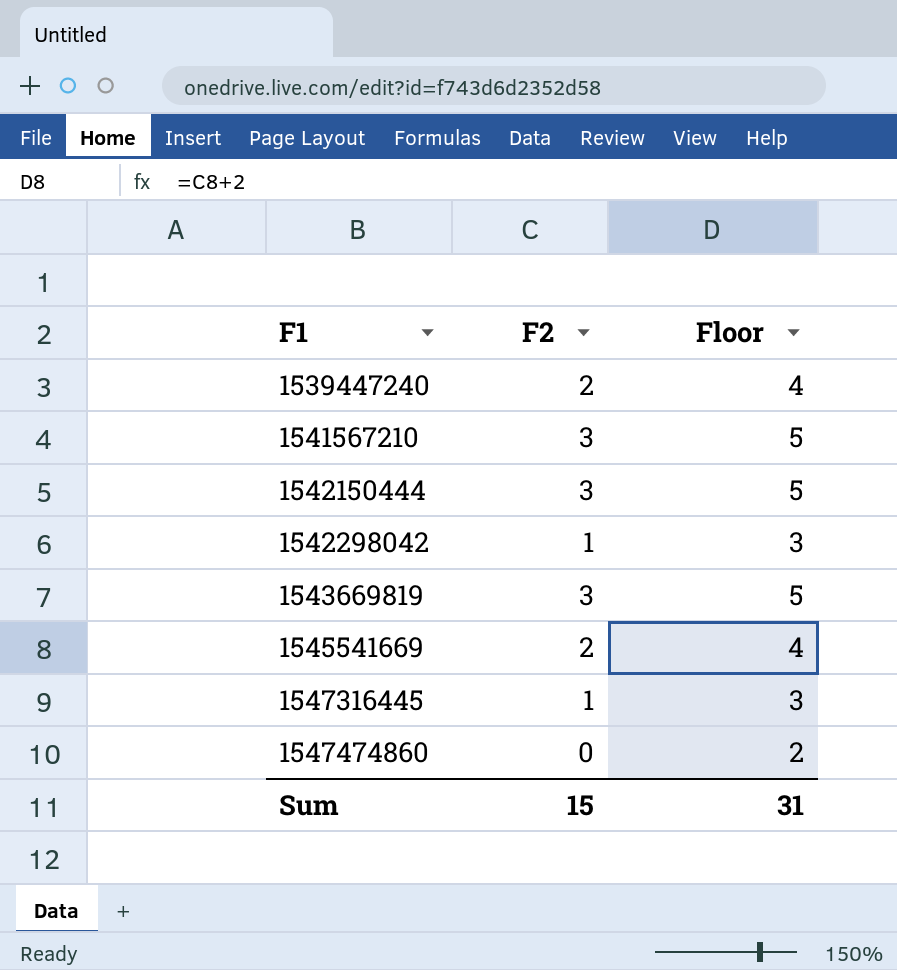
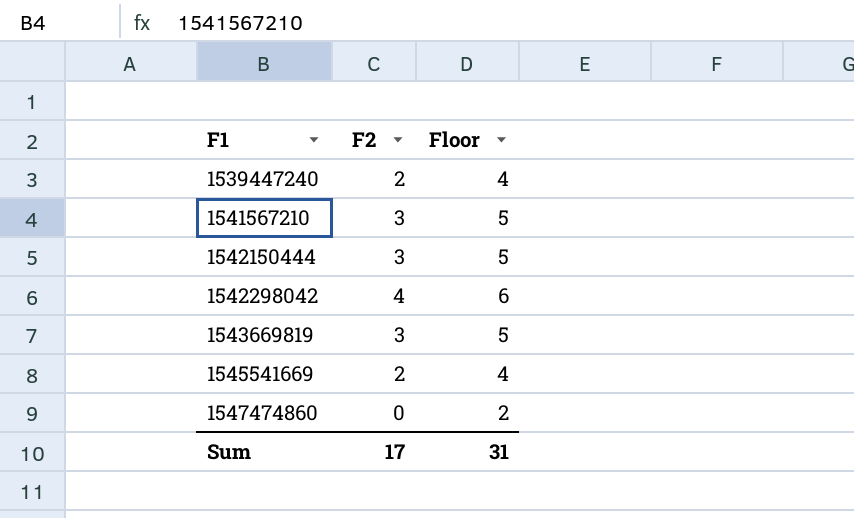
row 1547316445: 1 | 3 -> none
1542298042 | F2: 1 -> 4
1542298042 | Floor: 3 -> 6
Sum | F2: 15 -> 17

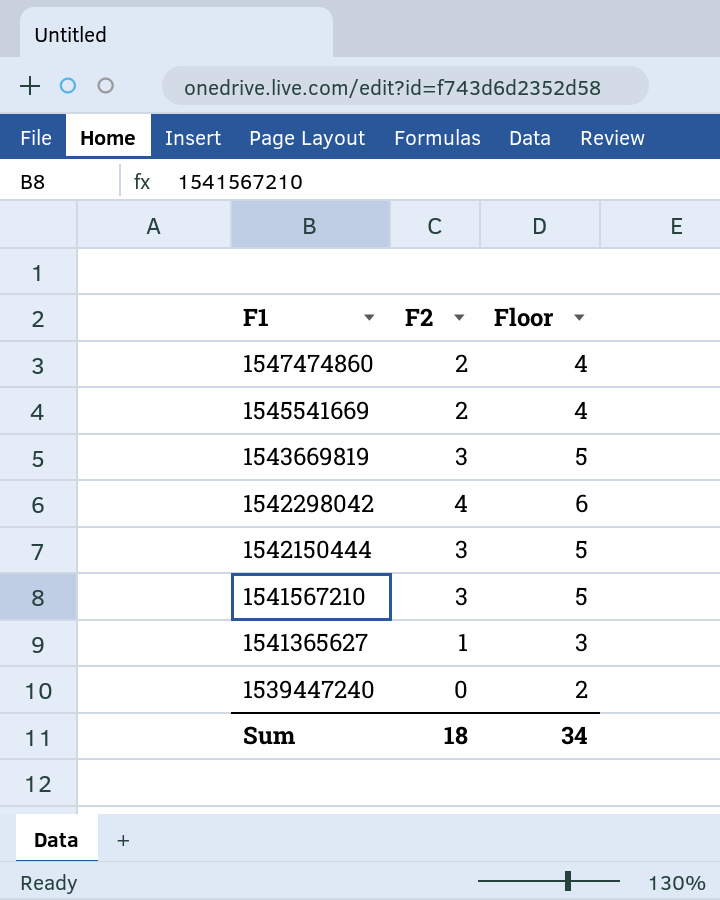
row order: F1 ascending -> F1 descending
1547474860 | F2: 0 -> 2
1547474860 | Floor: 2 -> 4
row 1541365627: none -> 1 | 3
1539447240 | F2: 2 -> 0
1539447240 | Floor: 4 -> 2
Sum | F2: 17 -> 18
Sum | Floor: 31 -> 34

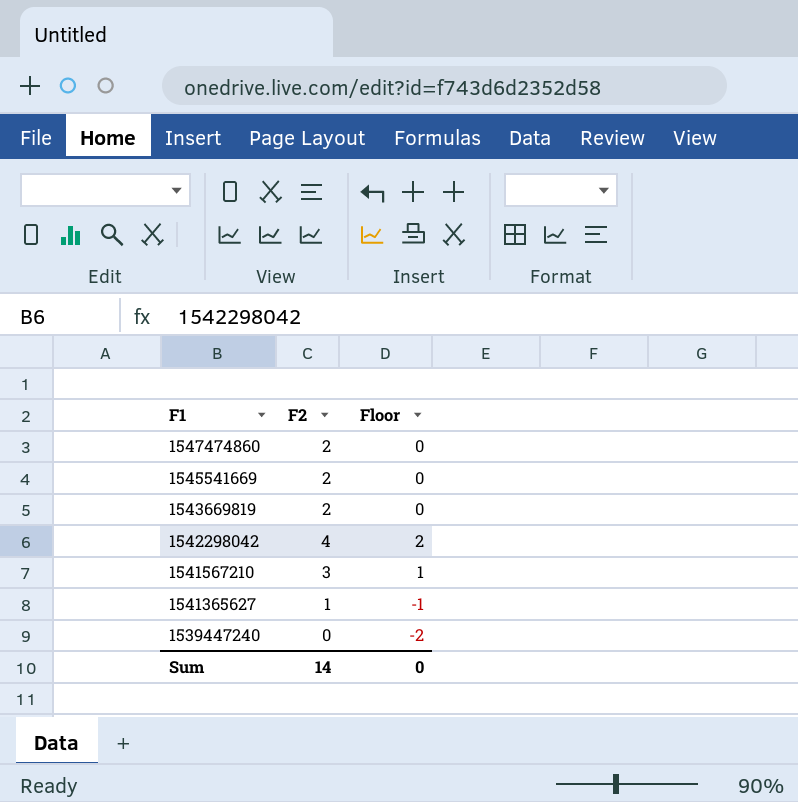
column Floor | formula: [F2] + 2 -> [F2] - 2
row 1542150444: 3 | 5 -> none
1543669819 | F2: 3 -> 2
Sum | F2: 18 -> 14
Sum | Floor: 34 -> 0

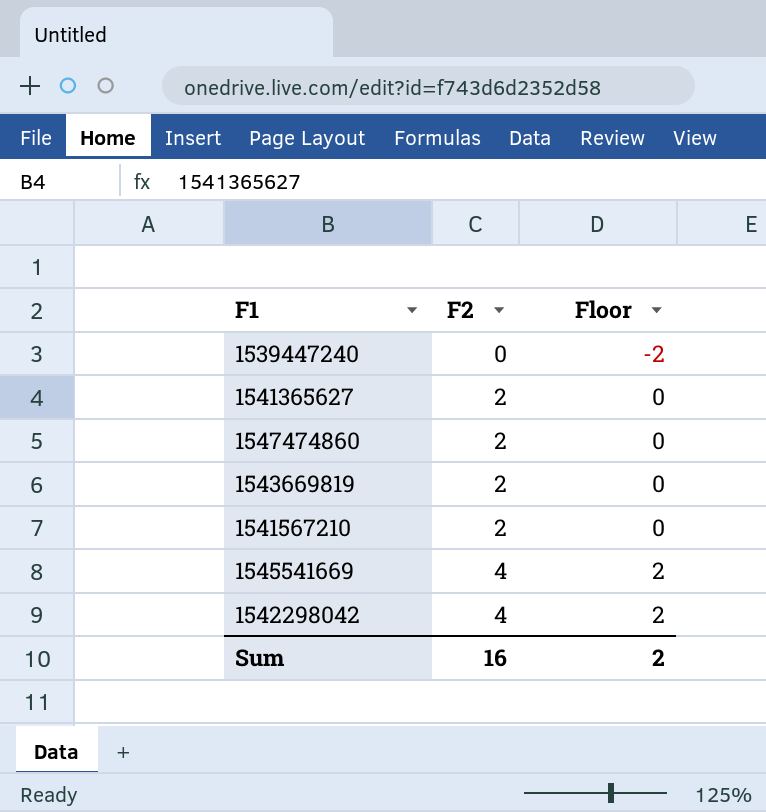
row order: F1 descending -> F2 ascending
1541365627 | F2: 1 -> 2
1541365627 | Floor: -1 -> 0
1541567210 | F2: 3 -> 2
1541567210 | Floor: 1 -> 0
1545541669 | F2: 2 -> 4
1545541669 | Floor: 0 -> 2
Sum | F2: 14 -> 16
Sum | Floor: 0 -> 2

